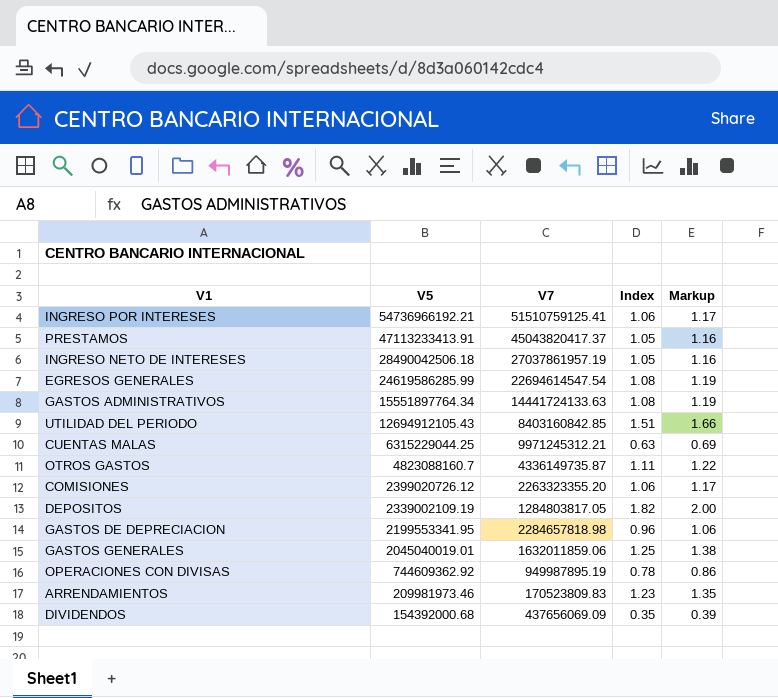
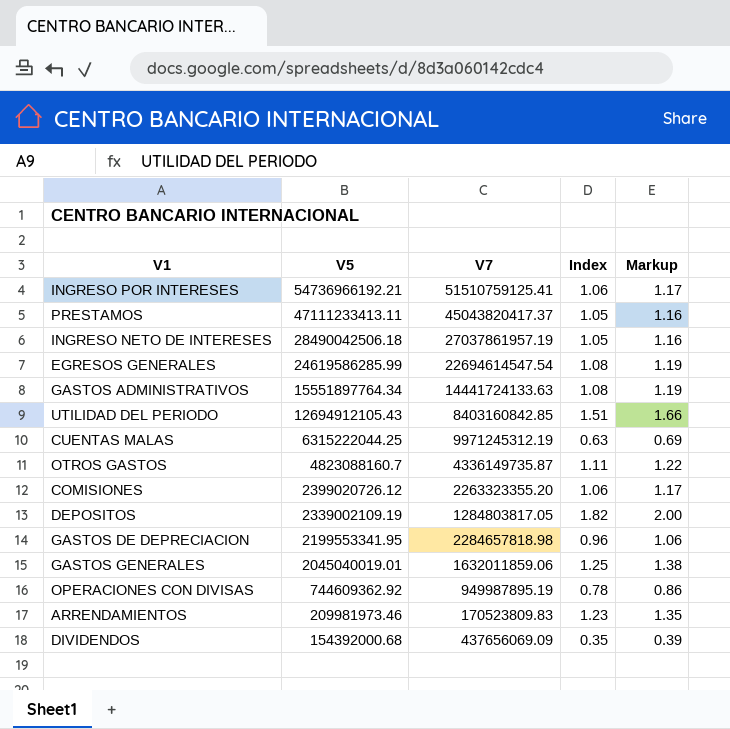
PRESTAMOS | V5: 47113233413.91 -> 47111233413.11
CUENTAS MALAS | V5: 6315229044.25 -> 6315222044.25
CUENTAS MALAS | V7: 9971245312.21 -> 9971245312.19

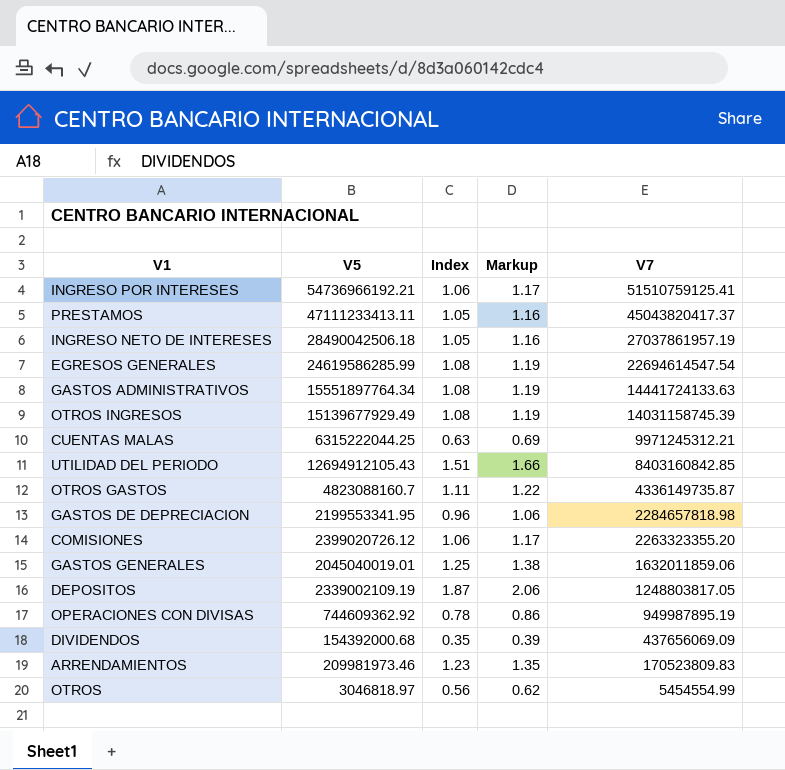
row order: V5 descending -> V7 descending
column V7 | position: 3 -> 5
row OTROS INGRESOS: none -> 15139677929.49 | 1.08 | 1.19 | 14031158745.39
CUENTAS MALAS | V7: 9971245312.19 -> 9971245312.21
DEPOSITOS | Index: 1.82 -> 1.87
DEPOSITOS | Markup: 2.00 -> 2.06
DEPOSITOS | V7: 1284803817.05 -> 1248803817.05
row OTROS: none -> 3046818.97 | 0.56 | 0.62 | 5454554.99

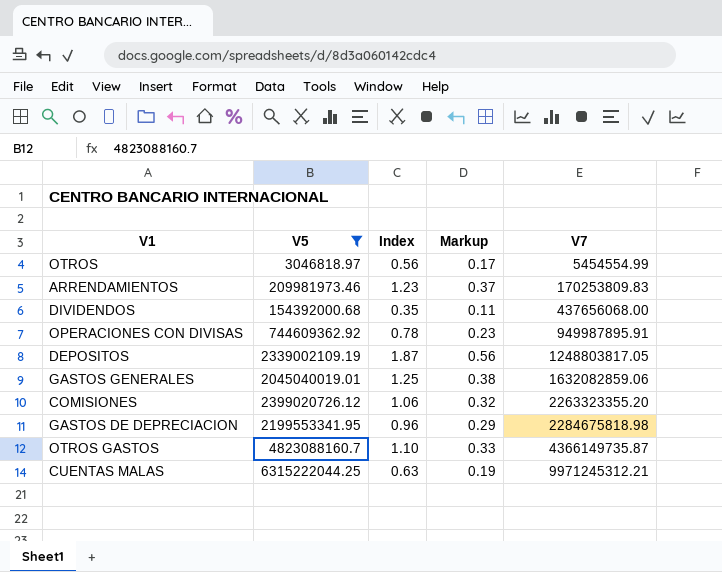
filter: none -> V5 <= 6315222044.25
row order: V7 descending -> V7 ascending
column Markup | formula: [Index] * 1.1 -> [Index] * 0.3
ARRENDAMIENTOS | V7: 170523809.83 -> 170253809.83
DIVIDENDOS | V7: 437656069.09 -> 437656068.00
OPERACIONES CON DIVISAS | V7: 949987895.19 -> 949987895.91
GASTOS GENERALES | V7: 1632011859.06 -> 1632082859.06
GASTOS DE DEPRECIACION | V7: 2284657818.98 -> 2284675818.98
OTROS GASTOS | Index: 1.11 -> 1.10
OTROS GASTOS | V7: 4336149735.87 -> 4366149735.87

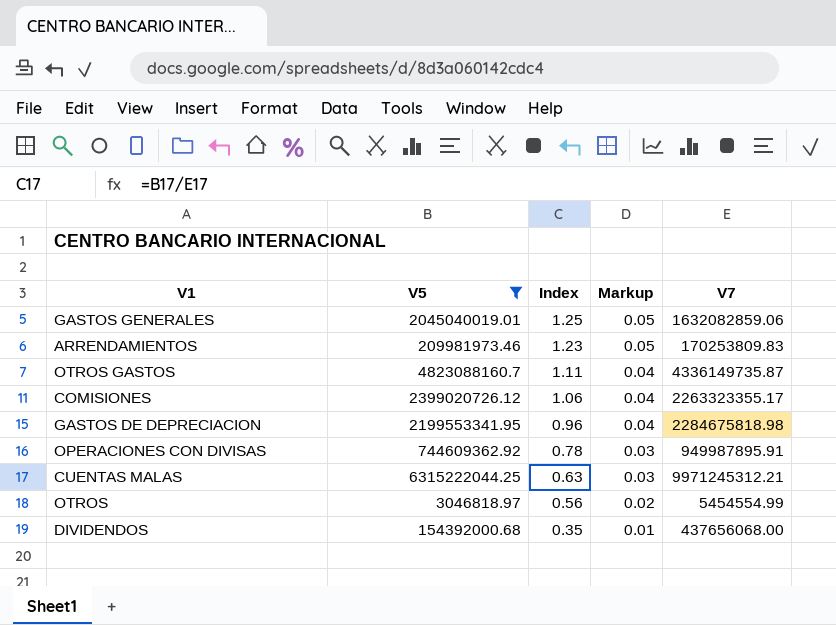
row order: V7 ascending -> Index descending
column Markup | formula: [Index] * 0.3 -> [Index] * 0.04
row DEPOSITOS: 2339002109.19 | 1.87 | 0.56 | 1248803817.05 -> none
OTROS GASTOS | Index: 1.10 -> 1.11
OTROS GASTOS | V7: 4366149735.87 -> 4336149735.87
COMISIONES | V7: 2263323355.20 -> 2263323355.17

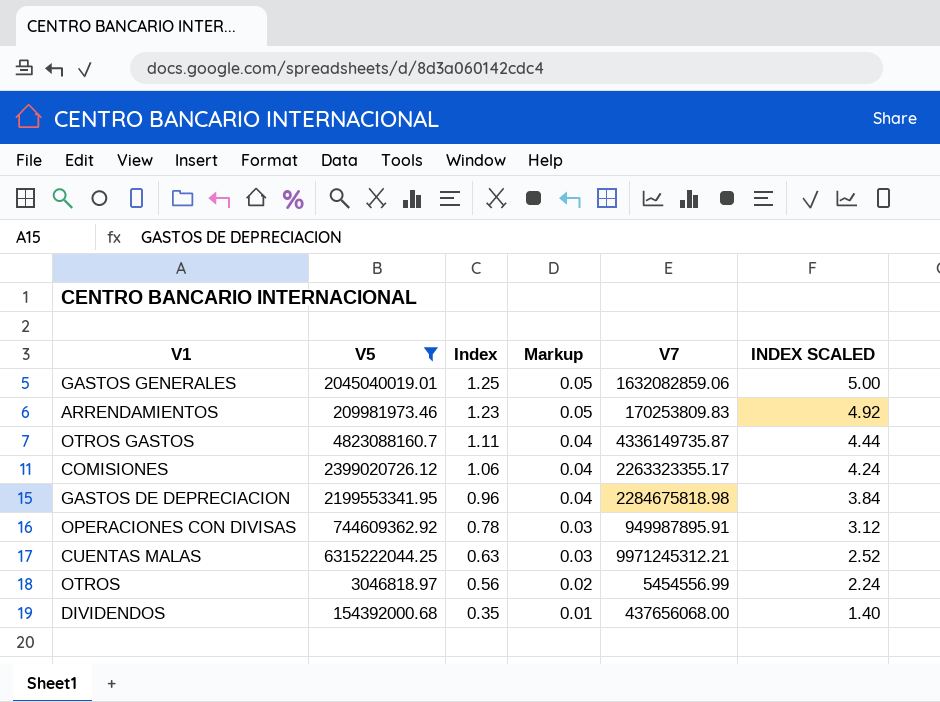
column INDEX SCALED | formula: none -> [Index] * 4
OTROS | V7: 5454554.99 -> 5454556.99

